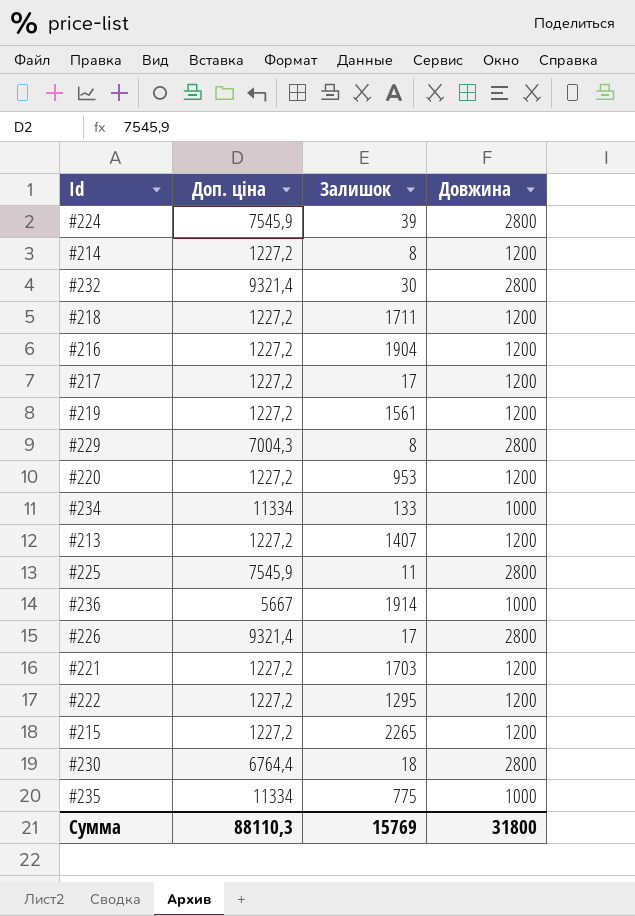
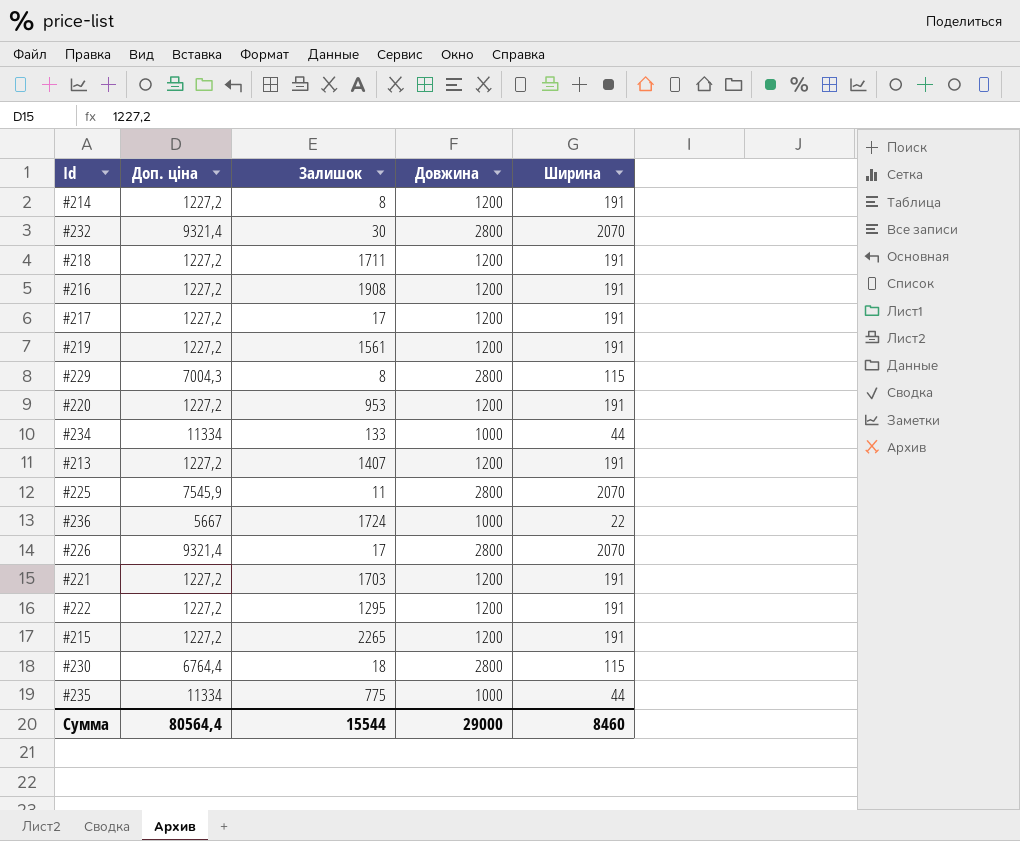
column Ширина | position: none -> 5
row #224: 7545,9 | 39 | 2800 -> none
#216 | Залишок: 1904 -> 1908
#236 | Залишок: 1914 -> 1724
Сумма | Доп. ціна: 88110,3 -> 80564,4
Сумма | Залишок: 15769 -> 15544
Сумма | Довжина: 31800 -> 29000

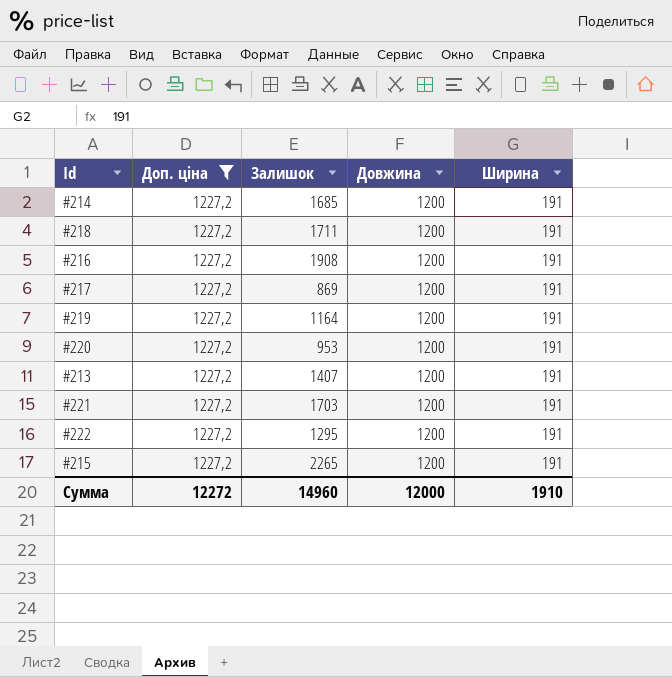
filter: none -> Доп. ціна = 1227,2
#214 | Залишок: 8 -> 1685
#217 | Залишок: 17 -> 869
#219 | Залишок: 1561 -> 1164
Сумма | Доп. ціна: 80564,4 -> 12272
Сумма | Залишок: 15544 -> 14960
Сумма | Довжина: 29000 -> 12000
Сумма | Ширина: 8460 -> 1910

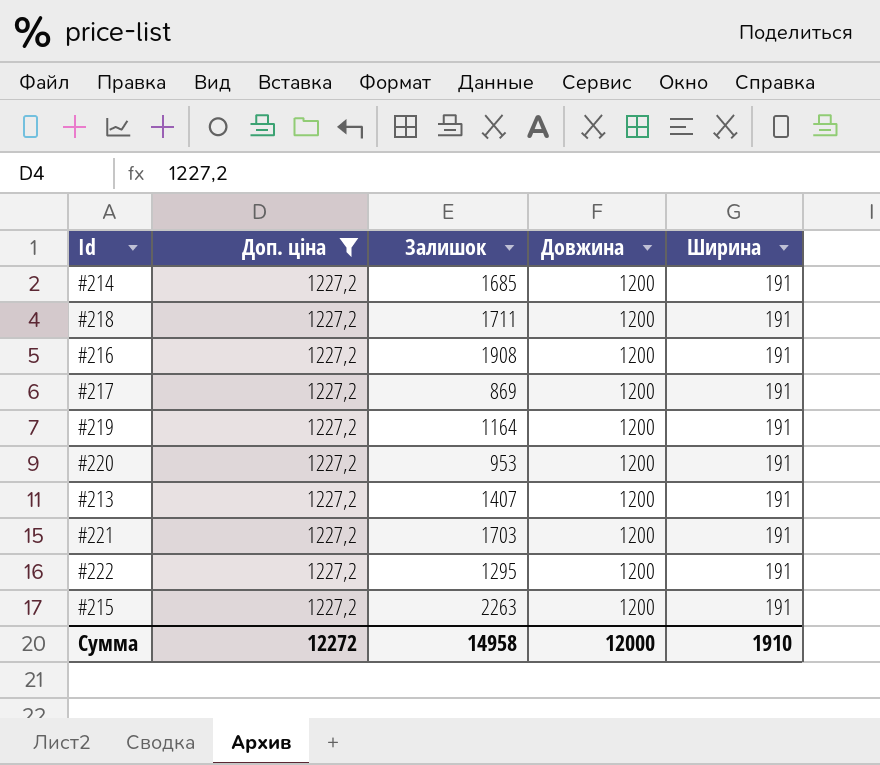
#215 | Залишок: 2265 -> 2263
Сумма | Залишок: 14960 -> 14958

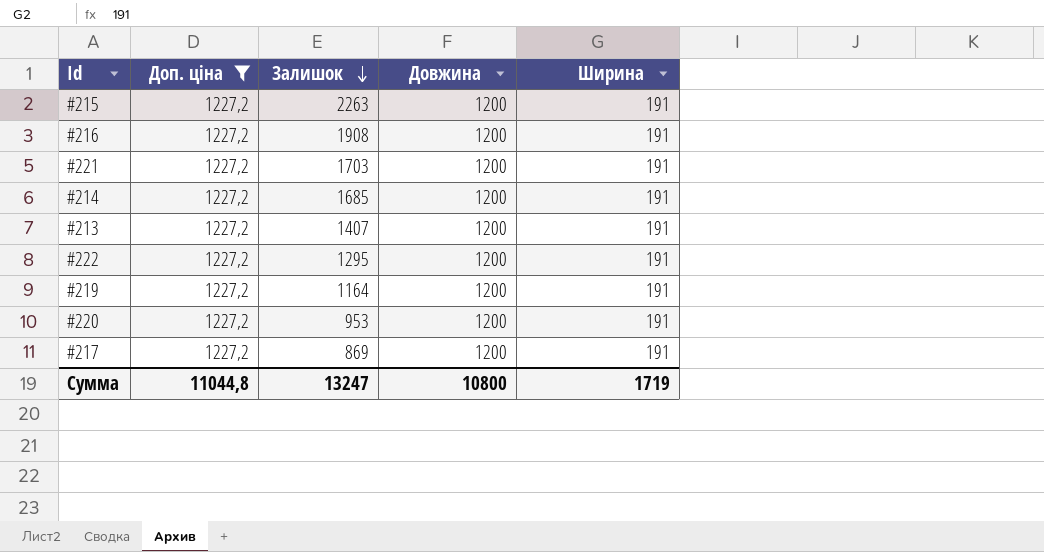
row order: none -> Залишок descending
row #218: 1227,2 | 1711 | 1200 | 191 -> none
Сумма | Доп. ціна: 12272 -> 11044,8
Сумма | Залишок: 14958 -> 13247
Сумма | Довжина: 12000 -> 10800
Сумма | Ширина: 1910 -> 1719

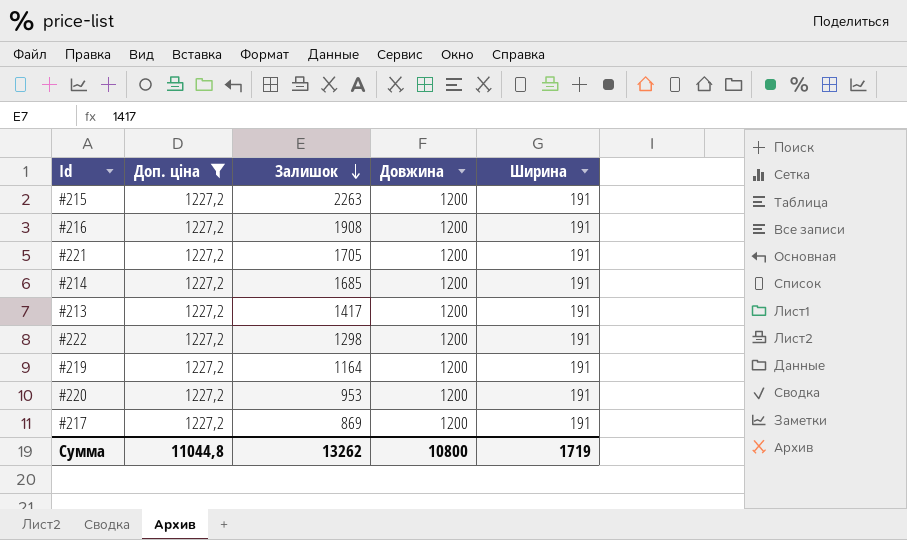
#221 | Залишок: 1703 -> 1705
#213 | Залишок: 1407 -> 1417
#222 | Залишок: 1295 -> 1298
Сумма | Залишок: 13247 -> 13262

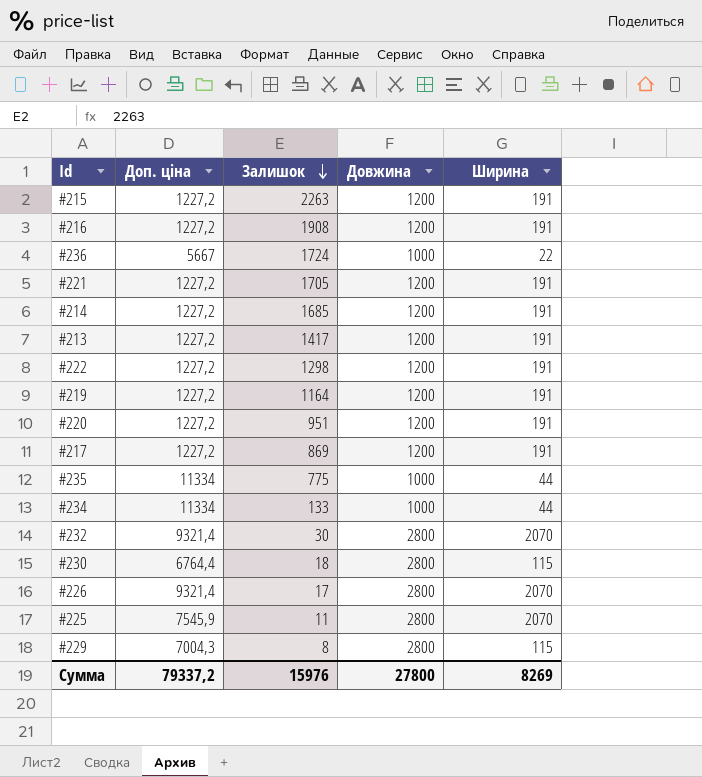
filter: Доп. ціна = 1227,2 -> none
#220 | Залишок: 953 -> 951
Сумма | Доп. ціна: 11044,8 -> 79337,2
Сумма | Залишок: 13262 -> 15976
Сумма | Довжина: 10800 -> 27800
Сумма | Ширина: 1719 -> 8269

